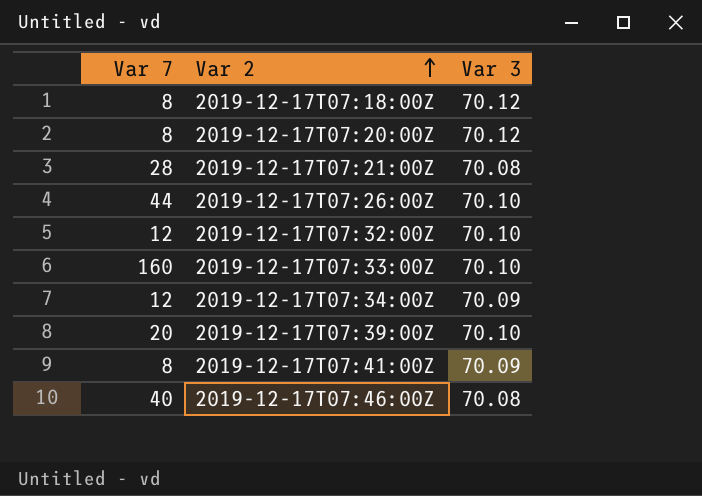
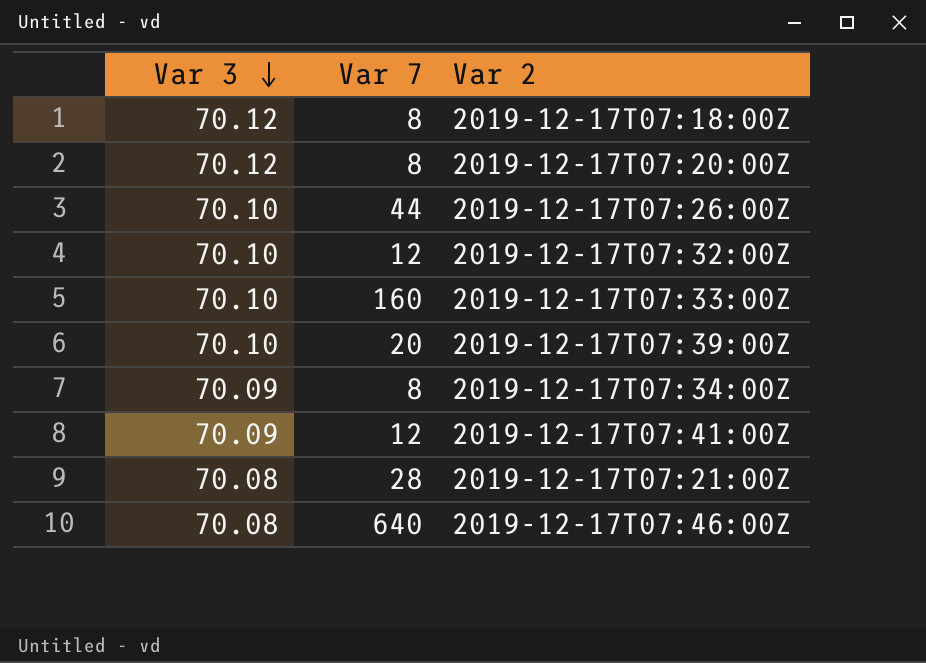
row order: Var 2 ascending -> Var 3 descending
column Var 3 | position: 3 -> 1
2019-12-17T07:34:00Z | Var 7: 12 -> 8
2019-12-17T07:41:00Z | Var 7: 8 -> 12
2019-12-17T07:46:00Z | Var 7: 40 -> 640

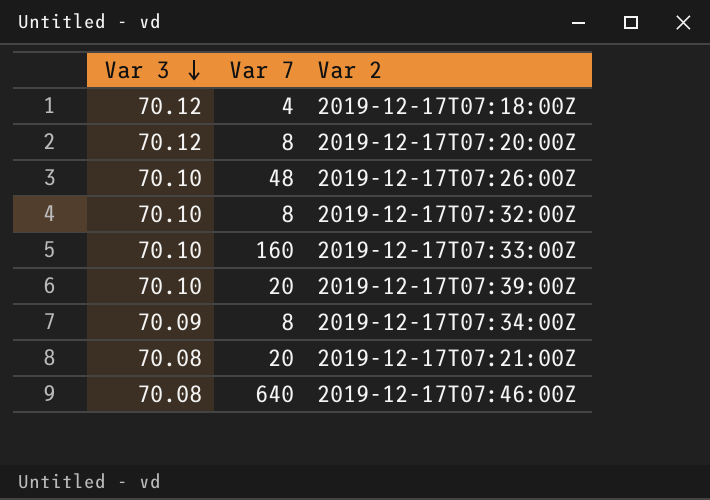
row 2019-12-17T07:41:00Z: 70.09 | 12 -> none
2019-12-17T07:18:00Z | Var 7: 8 -> 4
2019-12-17T07:26:00Z | Var 7: 44 -> 48
2019-12-17T07:32:00Z | Var 7: 12 -> 8
2019-12-17T07:21:00Z | Var 7: 28 -> 20

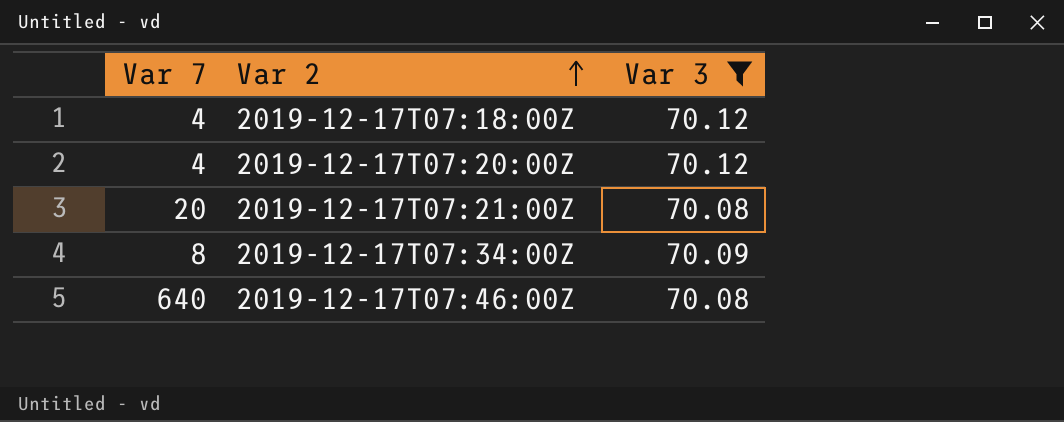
filter: none -> Var 3 != 70.10
row order: Var 3 descending -> Var 2 ascending
column Var 3 | position: 1 -> 3
2019-12-17T07:20:00Z | Var 7: 8 -> 4

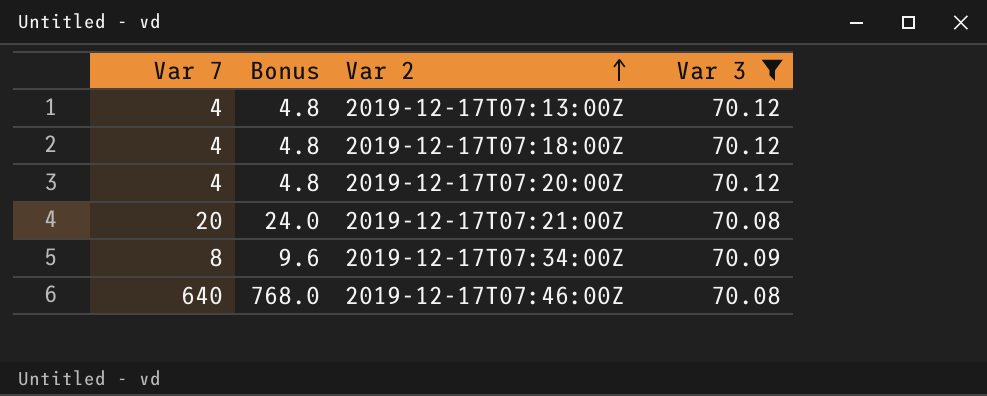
column Bonus | formula: none -> [Var 7] * 1.2
row 2019-12-17T07:13:00Z: none -> 4 | 4.8 | 70.12

